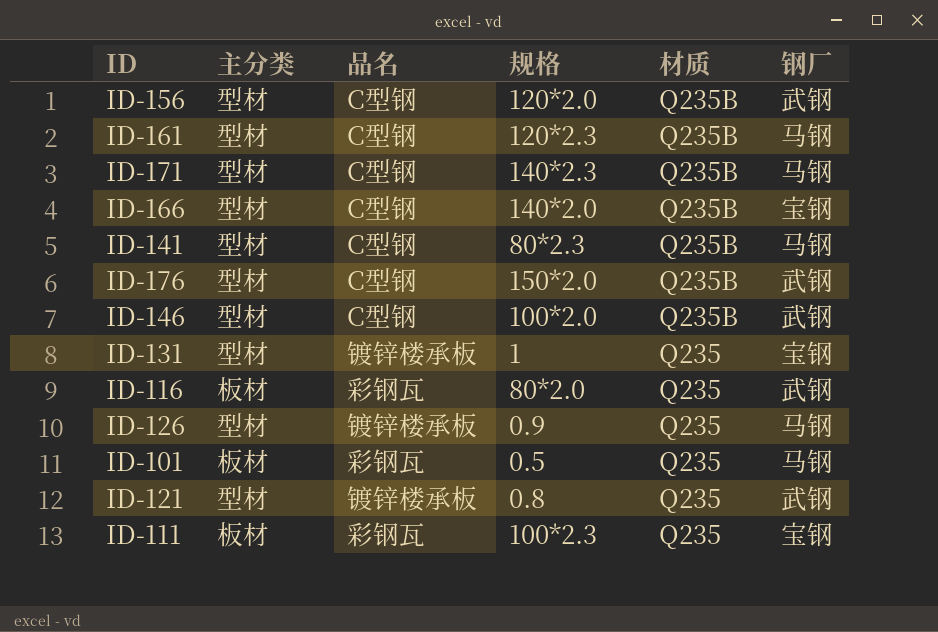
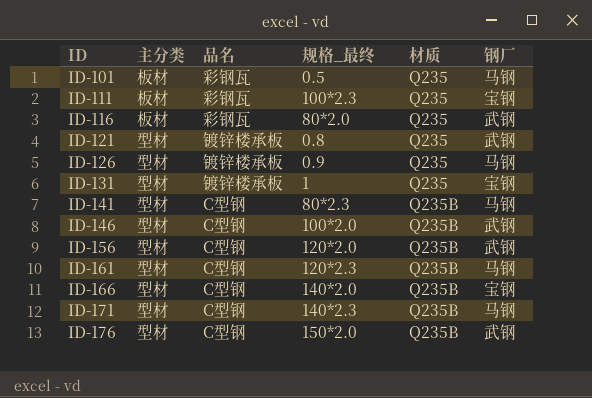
row order: 材质 descending -> ID ascending
column name: 规格 -> 规格_最终

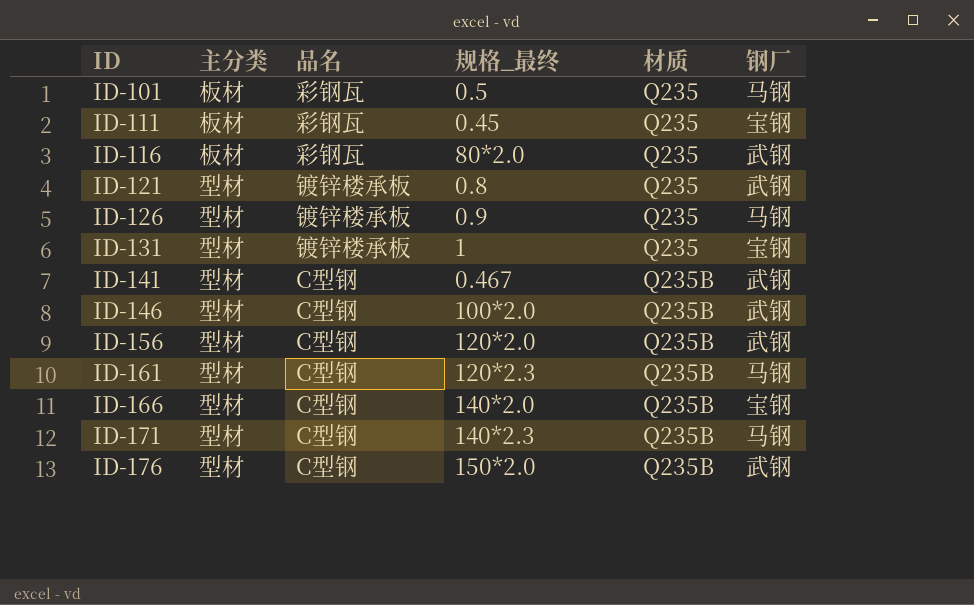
ID-111 | 规格_最终: 100*2.3 -> 0.45
ID-141 | 规格_最终: 80*2.3 -> 0.467
ID-141 | 钢厂: 马钢 -> 武钢

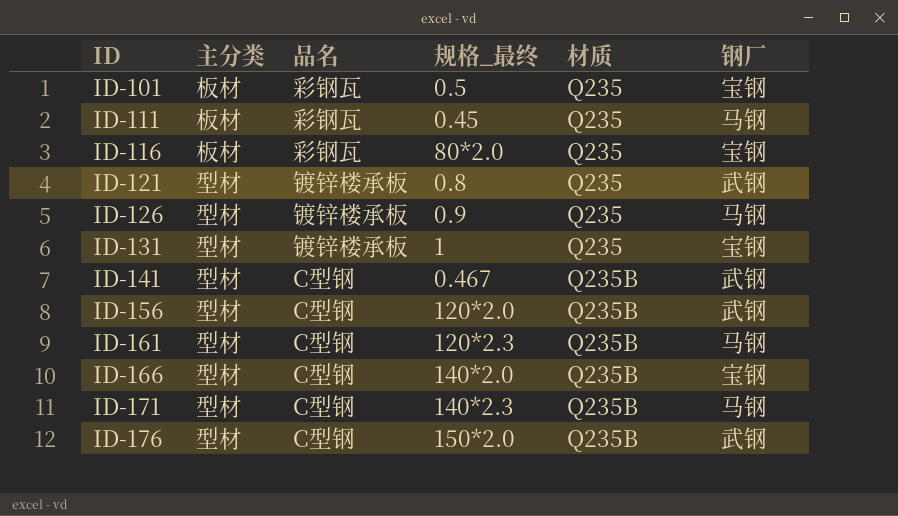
row ID-146: 型材 | C型钢 | 100*2.0 | Q235B | 武钢 -> none
ID-101 | 钢厂: 马钢 -> 宝钢
ID-111 | 钢厂: 宝钢 -> 马钢
ID-116 | 钢厂: 武钢 -> 宝钢

